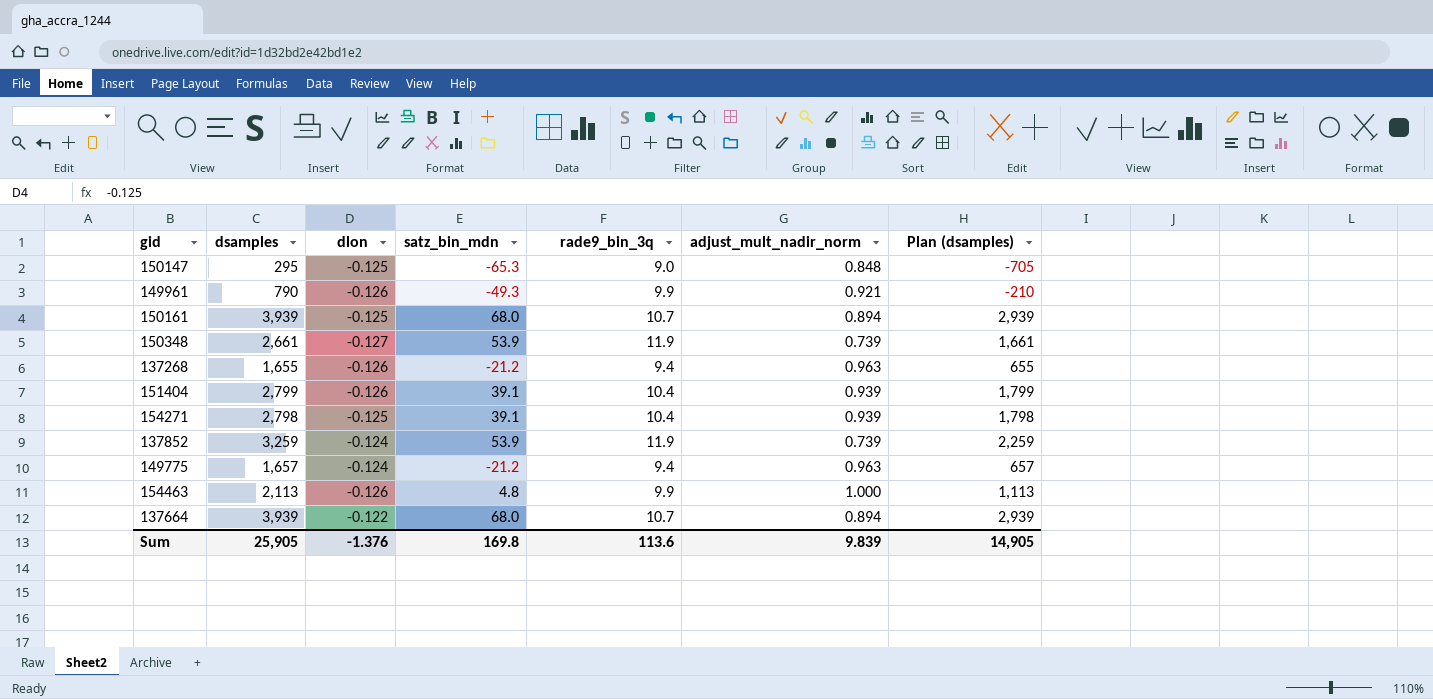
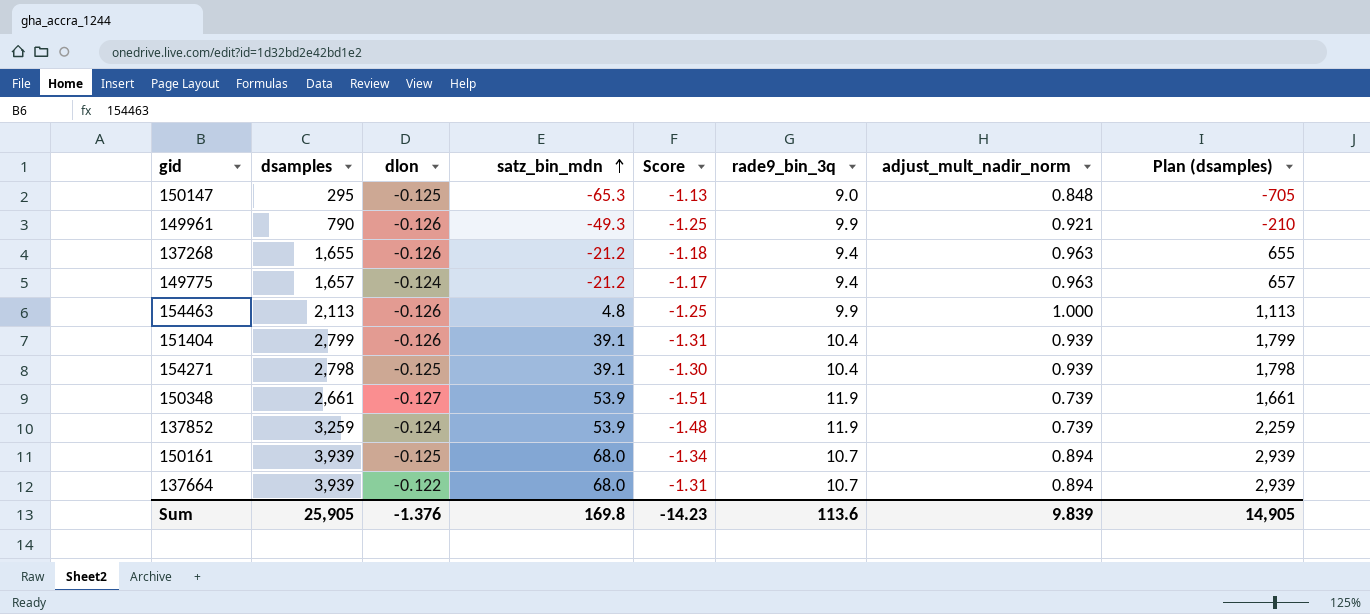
row order: none -> satz_bin_mdn ascending
column Score | formula: none -> [dlon] * [rade9_bin_3q]

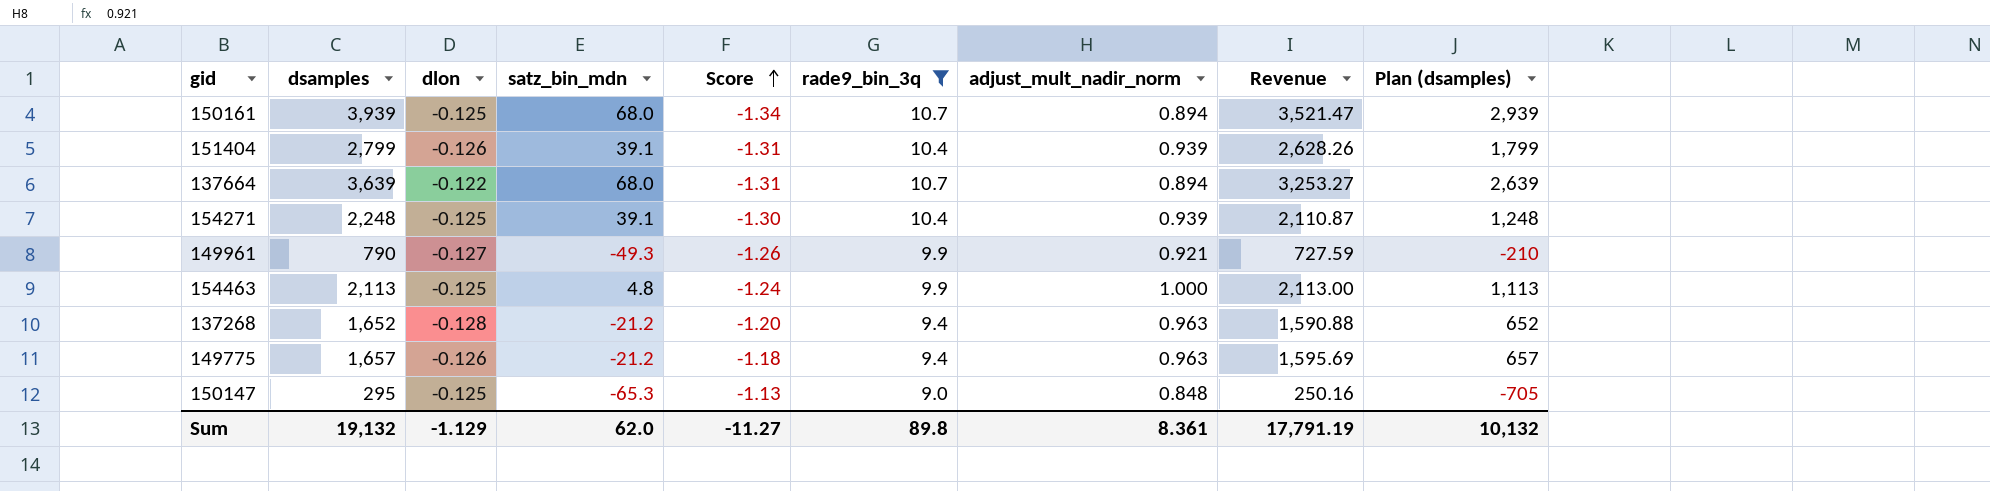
filter: none -> rade9_bin_3q != 11.9
row order: satz_bin_mdn ascending -> Score ascending
column Revenue | formula: none -> [dsamples] * [adjust_mult_nadir_norm]
137664 | dsamples: 3,939 -> 3,639
137664 | Plan (dsamples): 2,939 -> 2,639
154271 | dsamples: 2,798 -> 2,248
154271 | Plan (dsamples): 1,798 -> 1,248
149961 | dlon: -0.126 -> -0.127
149961 | Score: -1.25 -> -1.26
154463 | dlon: -0.126 -> -0.125
154463 | Score: -1.25 -> -1.24
137268 | dsamples: 1,655 -> 1,652
137268 | dlon: -0.126 -> -0.128
137268 | Score: -1.18 -> -1.20
137268 | Plan (dsamples): 655 -> 652
149775 | dlon: -0.124 -> -0.126
149775 | Score: -1.17 -> -1.18
Sum | dsamples: 25,905 -> 19,132
Sum | dlon: -1.376 -> -1.129
Sum | satz_bin_mdn: 169.8 -> 62.0
Sum | Score: -14.23 -> -11.27
Sum | rade9_bin_3q: 113.6 -> 89.8
Sum | adjust_mult_nadir_norm: 9.839 -> 8.361
Sum | Plan (dsamples): 14,905 -> 10,132

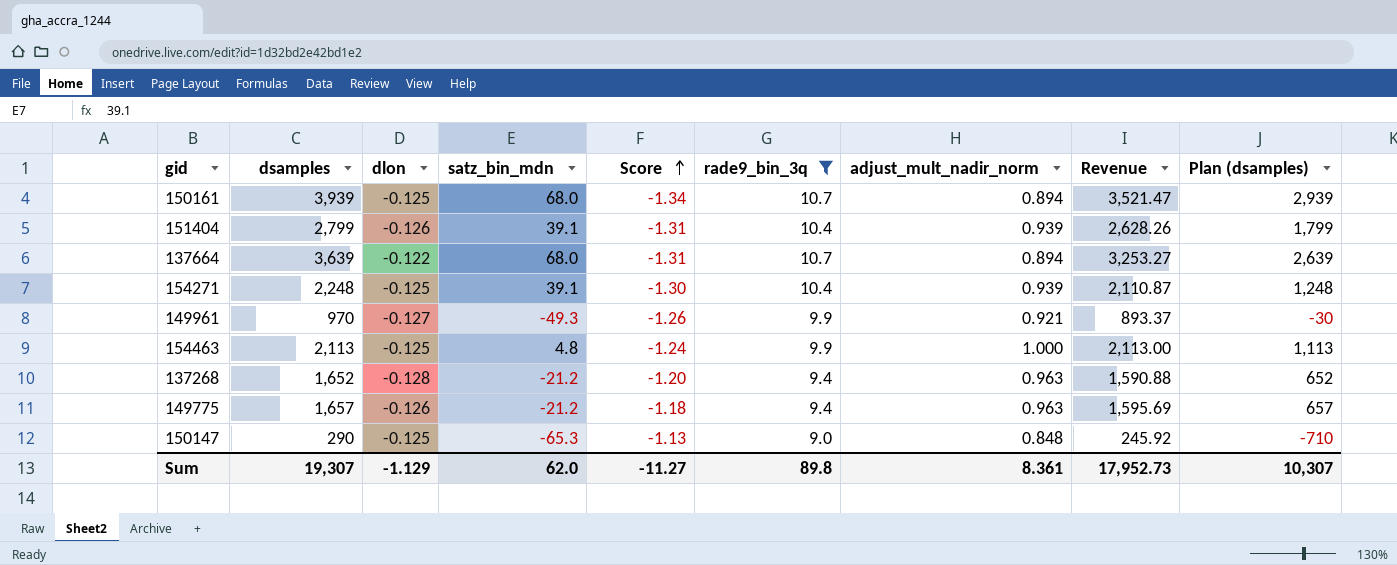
149961 | dsamples: 790 -> 970
149961 | Revenue: 727.59 -> 893.37
149961 | Plan (dsamples): -210 -> -30
150147 | dsamples: 295 -> 290
150147 | Revenue: 250.16 -> 245.92
150147 | Plan (dsamples): -705 -> -710
Sum | dsamples: 19,132 -> 19,307
Sum | Revenue: 17,791.19 -> 17,952.73
Sum | Plan (dsamples): 10,132 -> 10,307

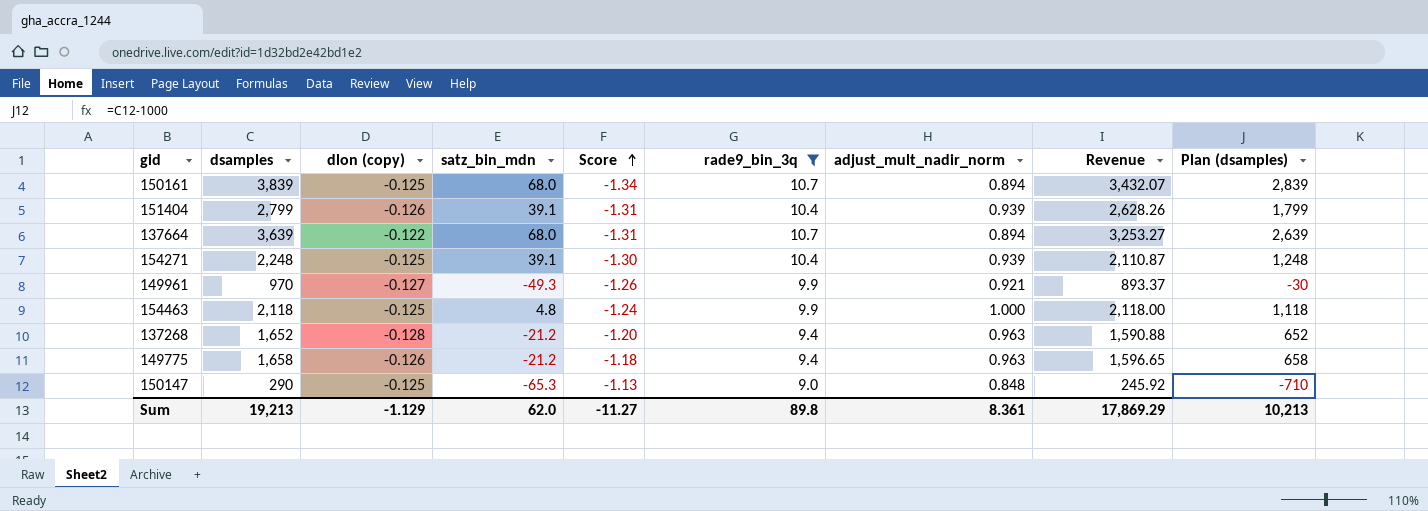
column name: dlon -> dlon (copy)
150161 | dsamples: 3,939 -> 3,839
150161 | Revenue: 3,521.47 -> 3,432.07
150161 | Plan (dsamples): 2,939 -> 2,839
154463 | dsamples: 2,113 -> 2,118
154463 | Revenue: 2,113.00 -> 2,118.00
154463 | Plan (dsamples): 1,113 -> 1,118
149775 | dsamples: 1,657 -> 1,658
149775 | Revenue: 1,595.69 -> 1,596.65
149775 | Plan (dsamples): 657 -> 658
Sum | dsamples: 19,307 -> 19,213
Sum | Revenue: 17,952.73 -> 17,869.29
Sum | Plan (dsamples): 10,307 -> 10,213

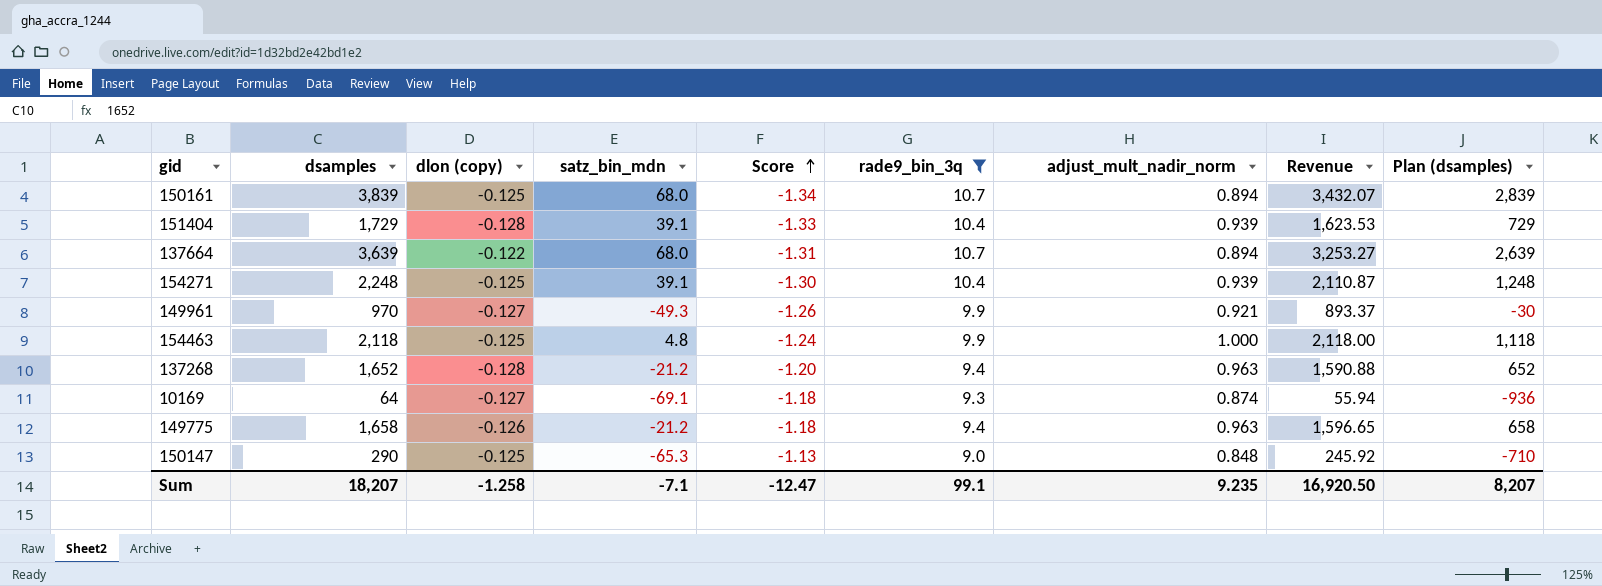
151404 | dsamples: 2,799 -> 1,729
151404 | dlon (copy): -0.126 -> -0.128
151404 | Score: -1.31 -> -1.33
151404 | Revenue: 2,628.26 -> 1,623.53
151404 | Plan (dsamples): 1,799 -> 729
row 10169: none -> 64 | -0.127 | -69.1 | -1.18 | 9.3 | 0.874 | 55.94 | -936
Sum | dsamples: 19,213 -> 18,207
Sum | dlon (copy): -1.129 -> -1.258
Sum | satz_bin_mdn: 62.0 -> -7.1
Sum | Score: -11.27 -> -12.47
Sum | rade9_bin_3q: 89.8 -> 99.1
Sum | adjust_mult_nadir_norm: 8.361 -> 9.235
Sum | Revenue: 17,869.29 -> 16,920.50
Sum | Plan (dsamples): 10,213 -> 8,207

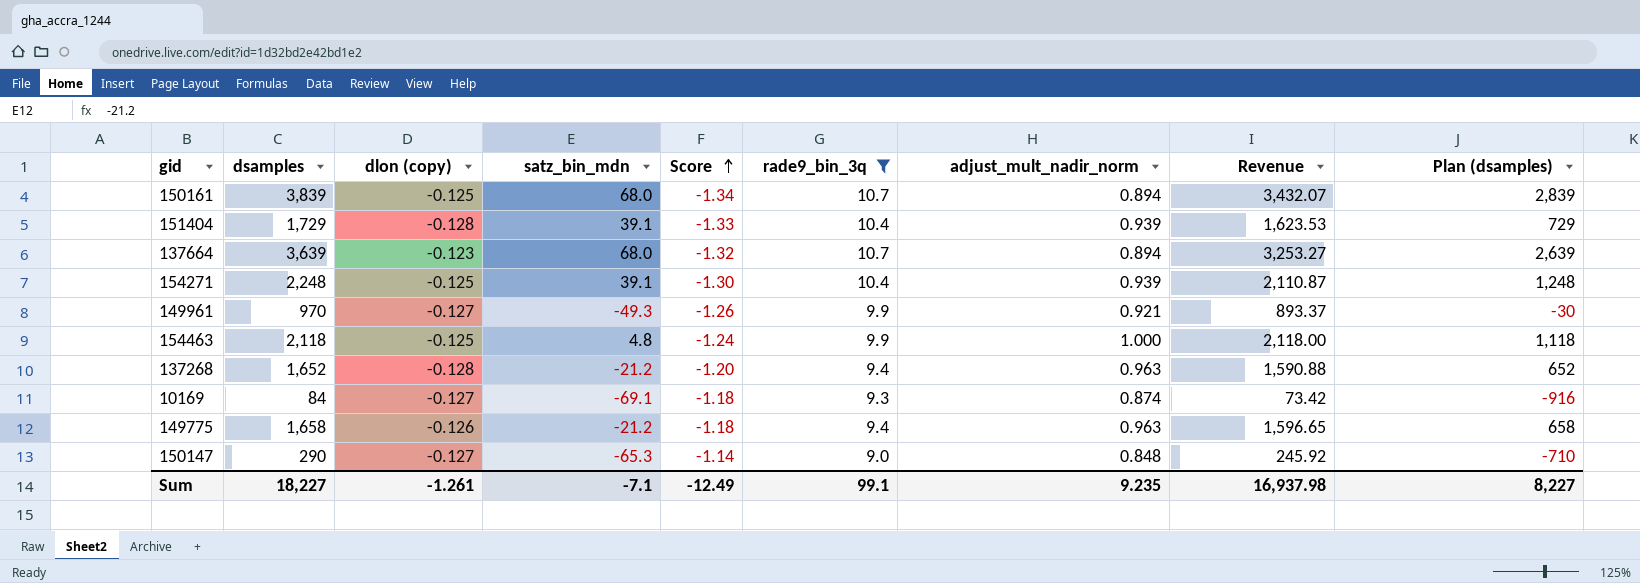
137664 | dlon (copy): -0.122 -> -0.123
137664 | Score: -1.31 -> -1.32
10169 | dsamples: 64 -> 84
10169 | Revenue: 55.94 -> 73.42
10169 | Plan (dsamples): -936 -> -916
150147 | dlon (copy): -0.125 -> -0.127
150147 | Score: -1.13 -> -1.14
Sum | dsamples: 18,207 -> 18,227
Sum | dlon (copy): -1.258 -> -1.261
Sum | Score: -12.47 -> -12.49
Sum | Revenue: 16,920.50 -> 16,937.98
Sum | Plan (dsamples): 8,207 -> 8,227

